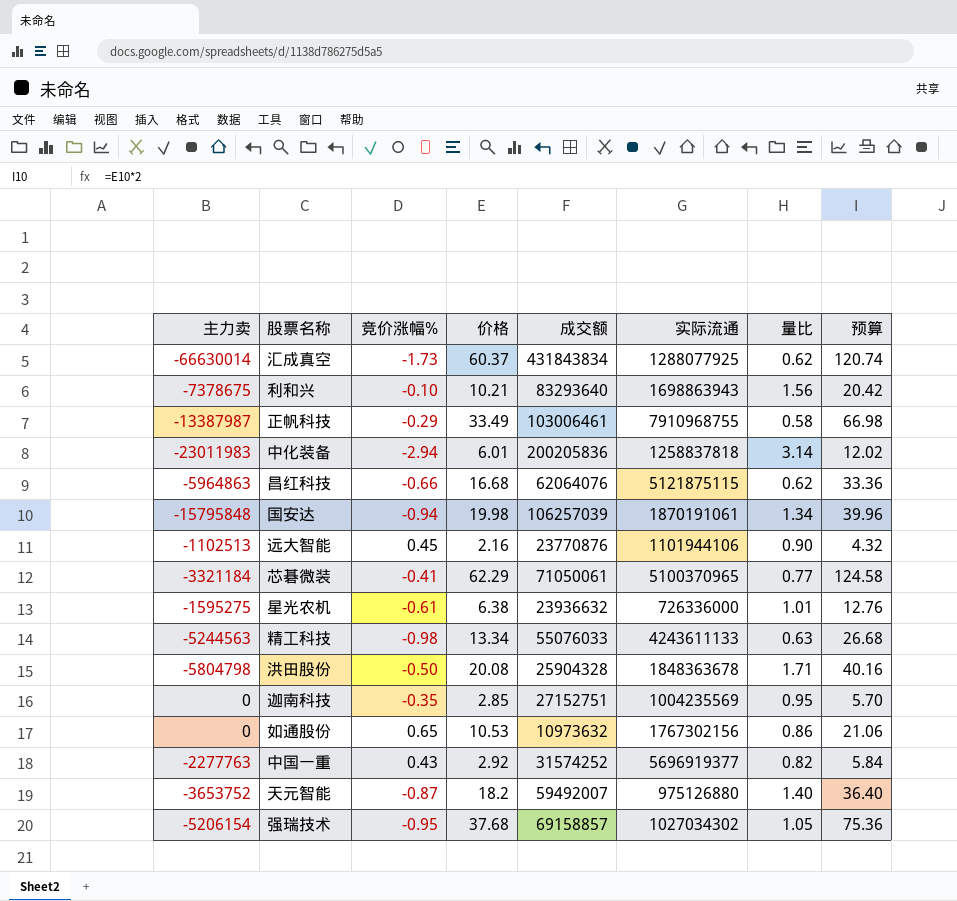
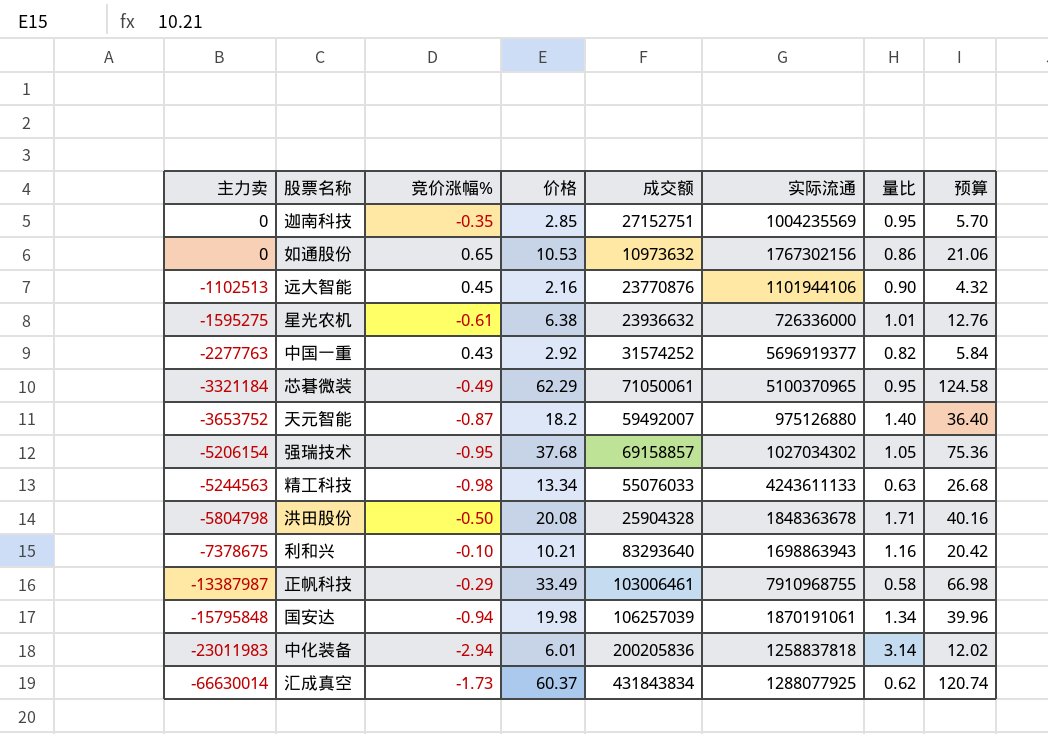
row order: none -> 主力卖 descending
row 昌红科技: -5964863 | -0.66 | 16.68 | 62064076 | 5121875115 | 0.62 | 33.36 -> none
芯碁微装 | 竞价涨幅%: -0.41 -> -0.49
芯碁微装 | 量比: 0.77 -> 0.95
利和兴 | 量比: 1.56 -> 1.16

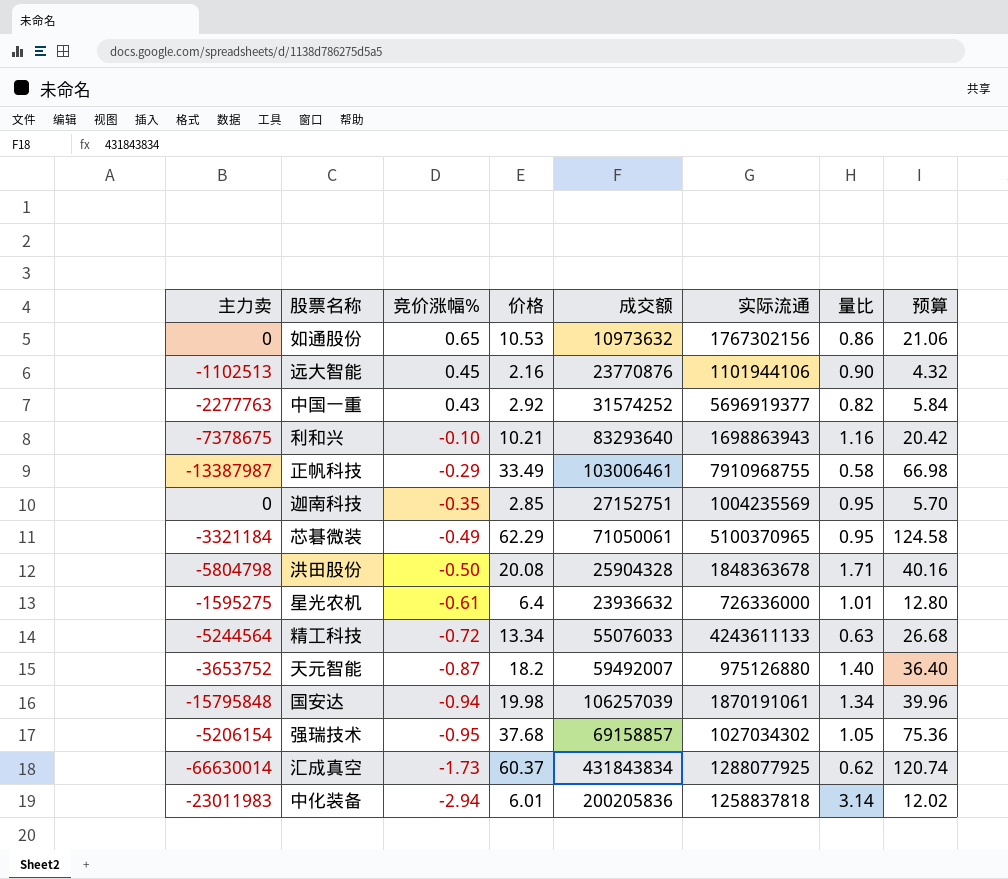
row order: 主力卖 descending -> 竞价涨幅% descending
星光农机 | 价格: 6.38 -> 6.4
星光农机 | 预算: 12.76 -> 12.80
精工科技 | 主力卖: -5244563 -> -5244564
精工科技 | 竞价涨幅%: -0.98 -> -0.72

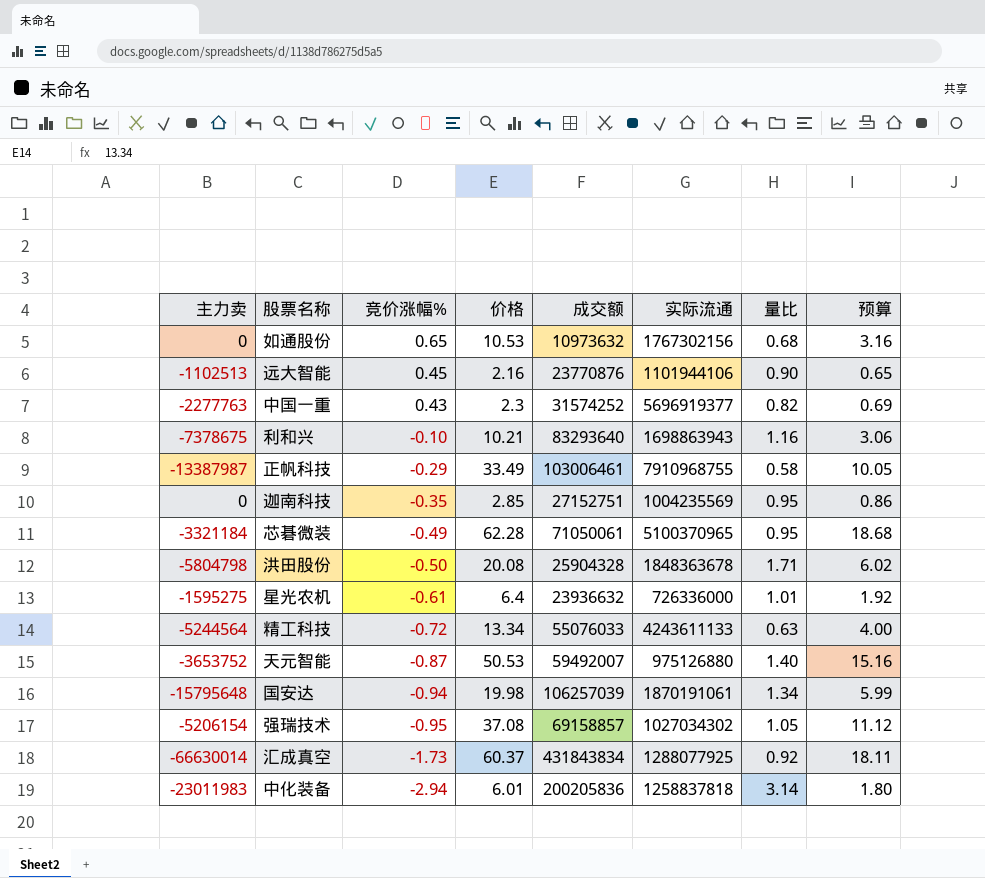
column 预算 | formula: [价格] * 2 -> [价格] * 0.3
如通股份 | 量比: 0.86 -> 0.68
中国一重 | 价格: 2.92 -> 2.3
芯碁微装 | 价格: 62.29 -> 62.28
天元智能 | 价格: 18.2 -> 50.53
国安达 | 主力卖: -15795848 -> -15795648
强瑞技术 | 价格: 37.68 -> 37.08
汇成真空 | 量比: 0.62 -> 0.92

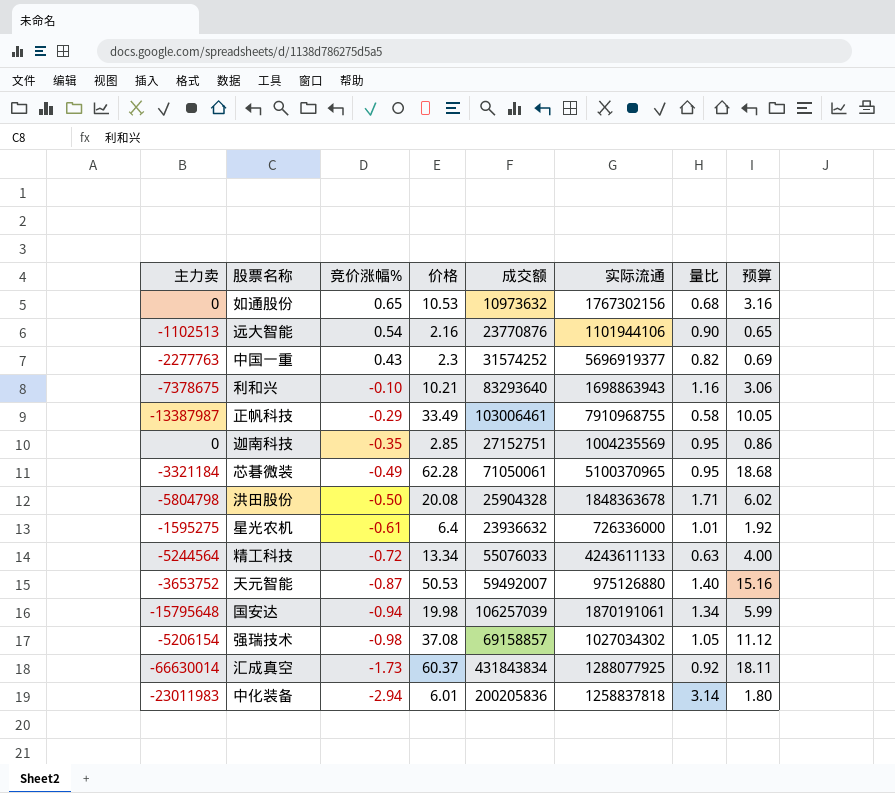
远大智能 | 竞价涨幅%: 0.45 -> 0.54
强瑞技术 | 竞价涨幅%: -0.95 -> -0.98

